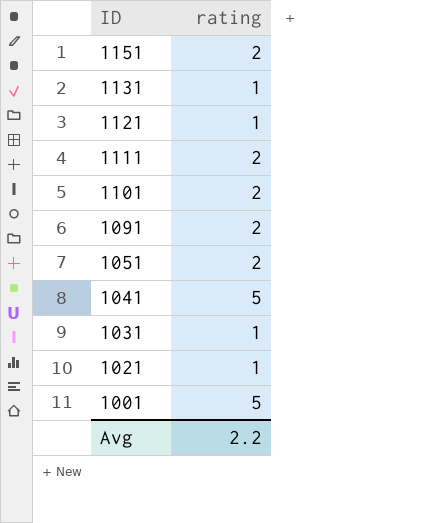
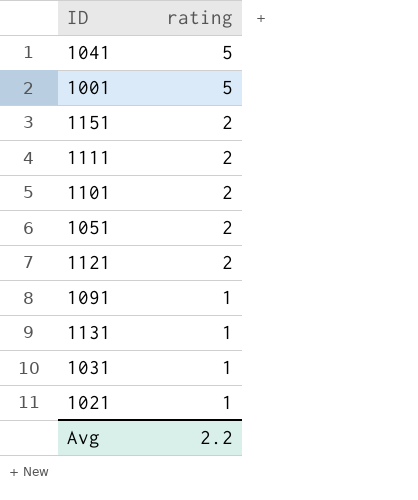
row order: ID descending -> rating descending
1121 | rating: 1 -> 2
1091 | rating: 2 -> 1

